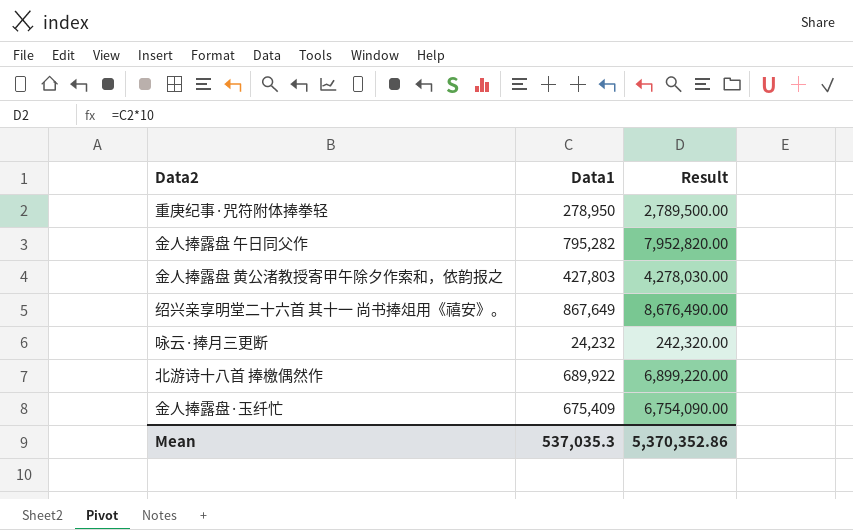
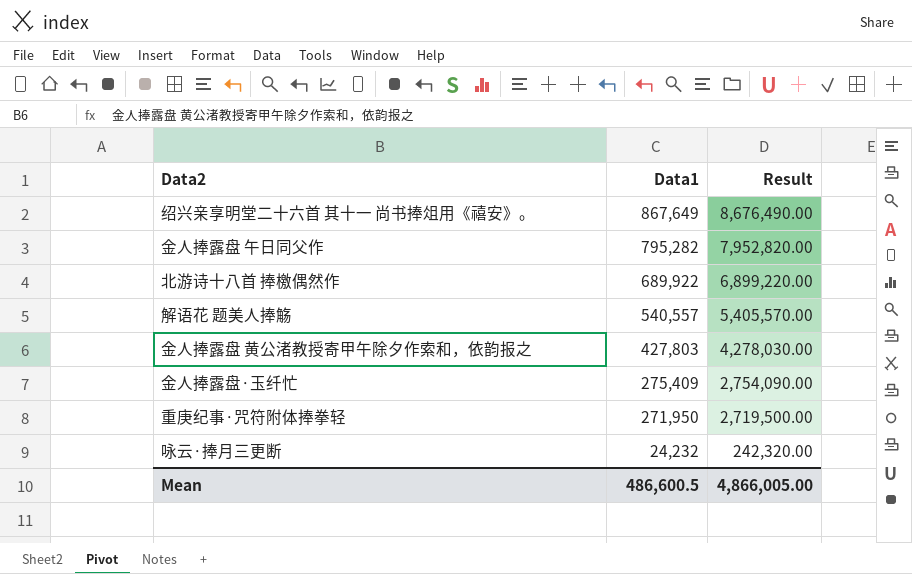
row order: none -> Data1 descending
row 解语花 题美人捧觞: none -> 540,557 | 5,405,570.00
金人捧露盘·玉纤忙 | Data1: 675,409 -> 275,409
金人捧露盘·玉纤忙 | Result: 6,754,090.00 -> 2,754,090.00
重庚纪事·咒符附体捧拳轻 | Data1: 278,950 -> 271,950
重庚纪事·咒符附体捧拳轻 | Result: 2,789,500.00 -> 2,719,500.00
Mean | Data1: 537,035.3 -> 486,600.5
Mean | Result: 5,370,352.86 -> 4,866,005.00

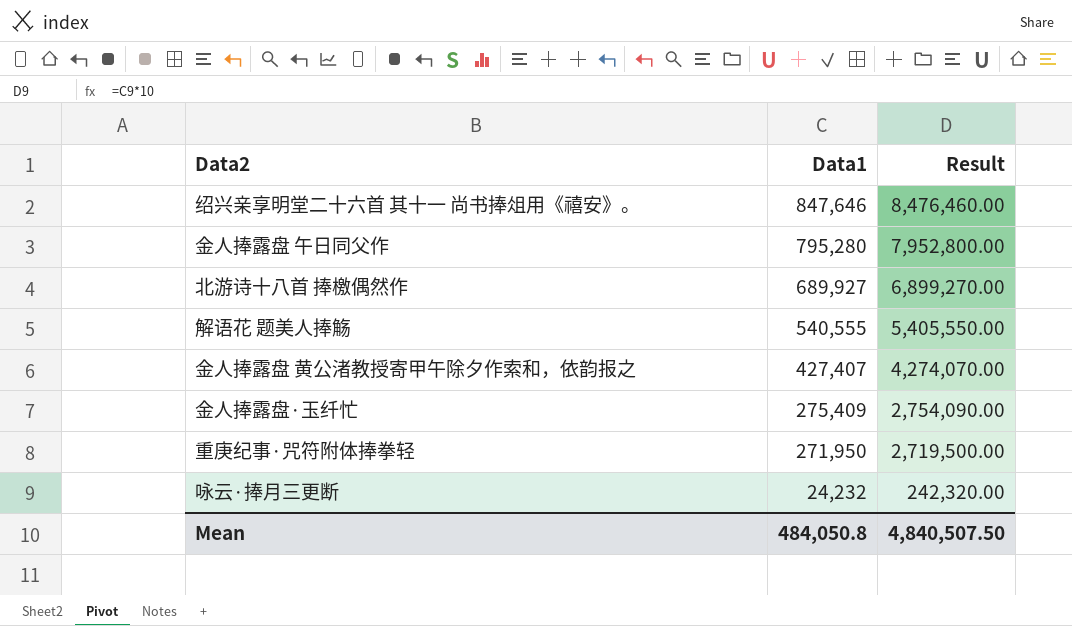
绍兴亲享明堂二十六首 其十一 尚书捧俎用《禧安》。 | Data1: 867,649 -> 847,646
绍兴亲享明堂二十六首 其十一 尚书捧俎用《禧安》。 | Result: 8,676,490.00 -> 8,476,460.00
金人捧露盘 午日同父作 | Data1: 795,282 -> 795,280
金人捧露盘 午日同父作 | Result: 7,952,820.00 -> 7,952,800.00
北游诗十八首 捧檄偶然作 | Data1: 689,922 -> 689,927
北游诗十八首 捧檄偶然作 | Result: 6,899,220.00 -> 6,899,270.00
解语花 题美人捧觞 | Data1: 540,557 -> 540,555
解语花 题美人捧觞 | Result: 5,405,570.00 -> 5,405,550.00
金人捧露盘 黄公渚教授寄甲午除夕作索和，依韵报之 | Data1: 427,803 -> 427,407
金人捧露盘 黄公渚教授寄甲午除夕作索和，依韵报之 | Result: 4,278,030.00 -> 4,274,070.00
Mean | Data1: 486,600.5 -> 484,050.8
Mean | Result: 4,866,005.00 -> 4,840,507.50

